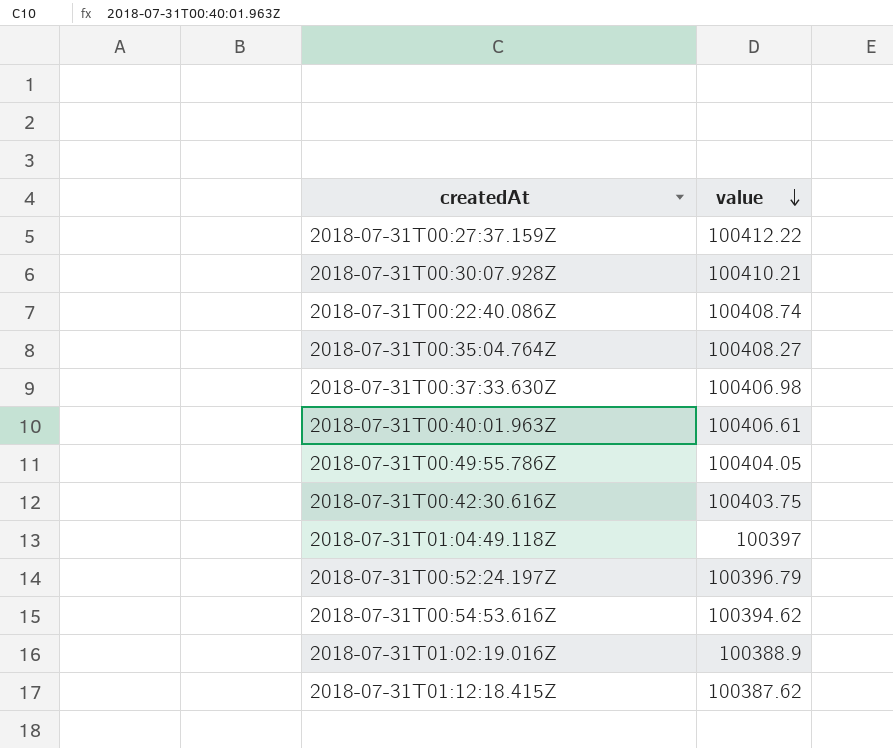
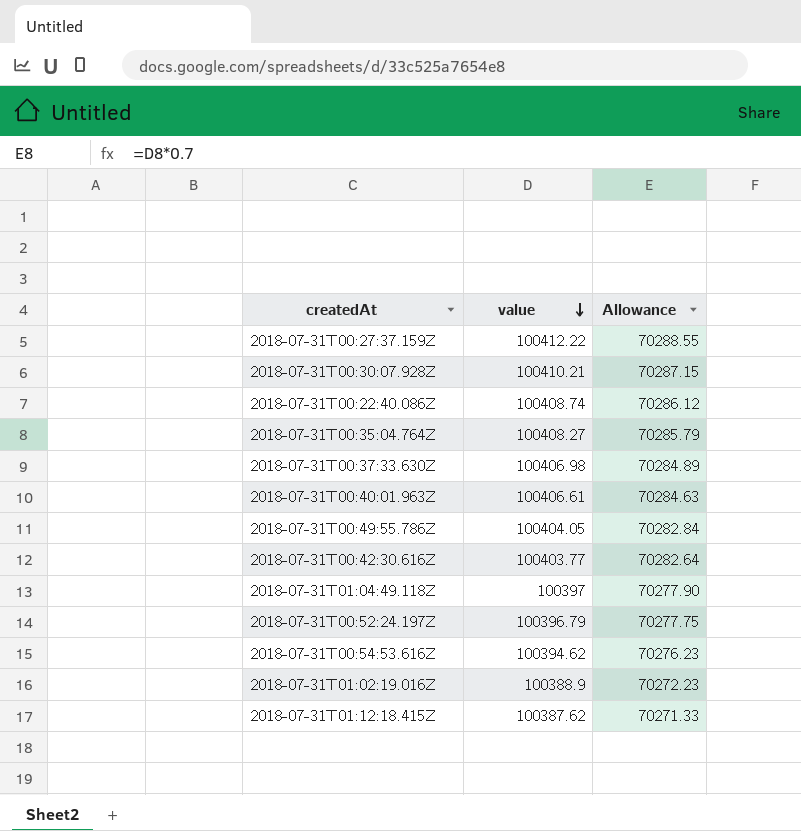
column Allowance | formula: none -> [value] * 0.7
2018-07-31T00:42:30.616Z | value: 100403.75 -> 100403.77

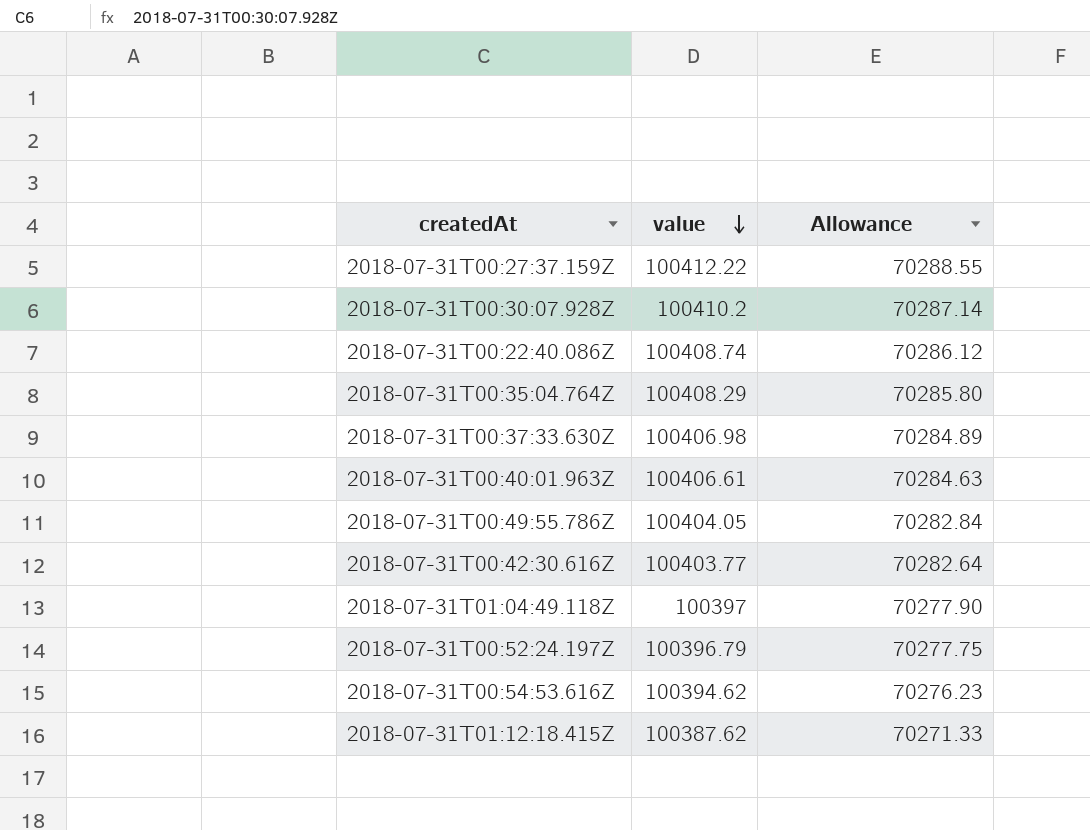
row 2018-07-31T01:02:19.016Z: 100388.9 | 70272.23 -> none
2018-07-31T00:30:07.928Z | value: 100410.21 -> 100410.2
2018-07-31T00:30:07.928Z | Allowance: 70287.15 -> 70287.14
2018-07-31T00:35:04.764Z | value: 100408.27 -> 100408.29
2018-07-31T00:35:04.764Z | Allowance: 70285.79 -> 70285.80

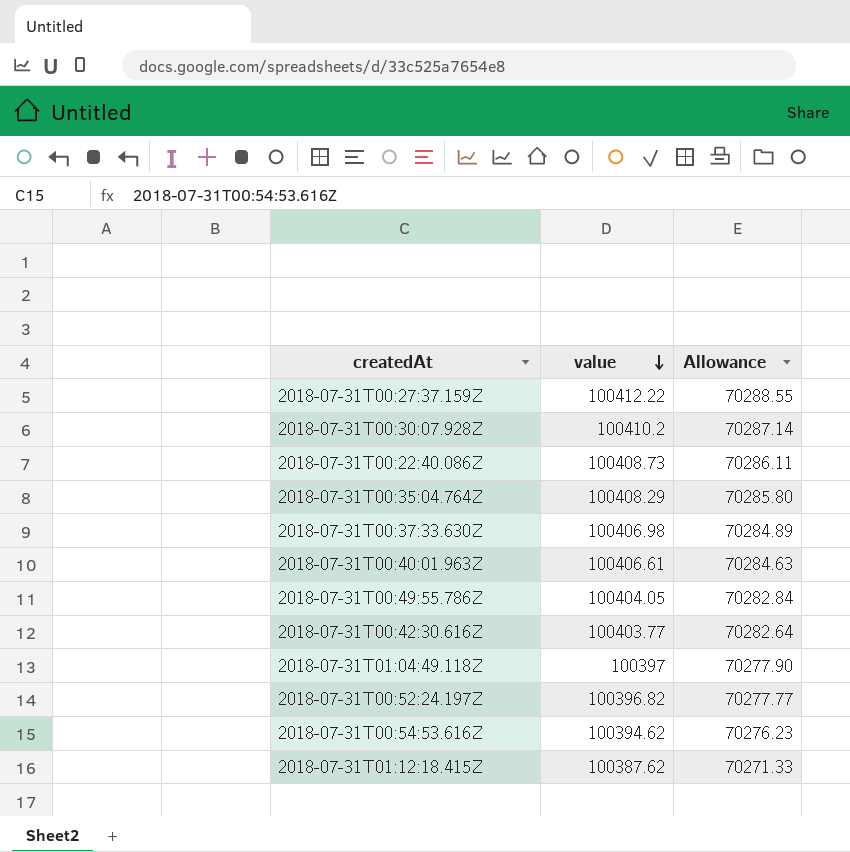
2018-07-31T00:22:40.086Z | value: 100408.74 -> 100408.73
2018-07-31T00:22:40.086Z | Allowance: 70286.12 -> 70286.11
2018-07-31T00:52:24.197Z | value: 100396.79 -> 100396.82
2018-07-31T00:52:24.197Z | Allowance: 70277.75 -> 70277.77

